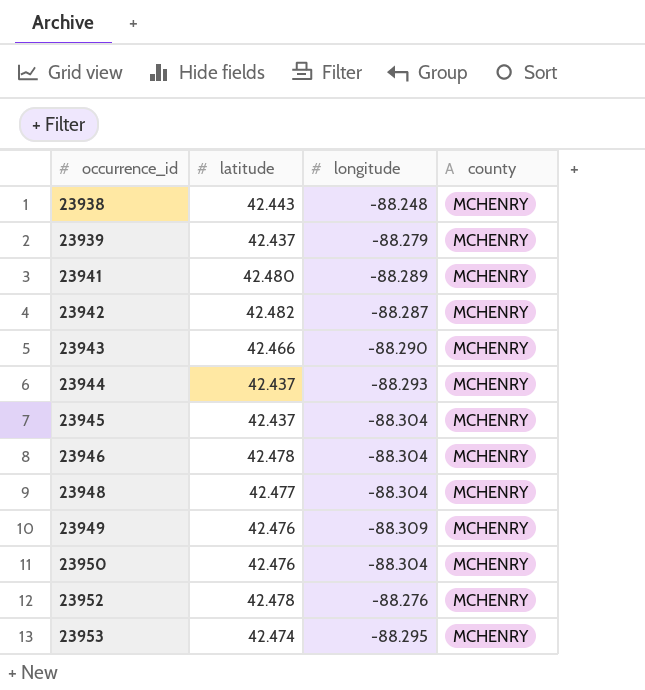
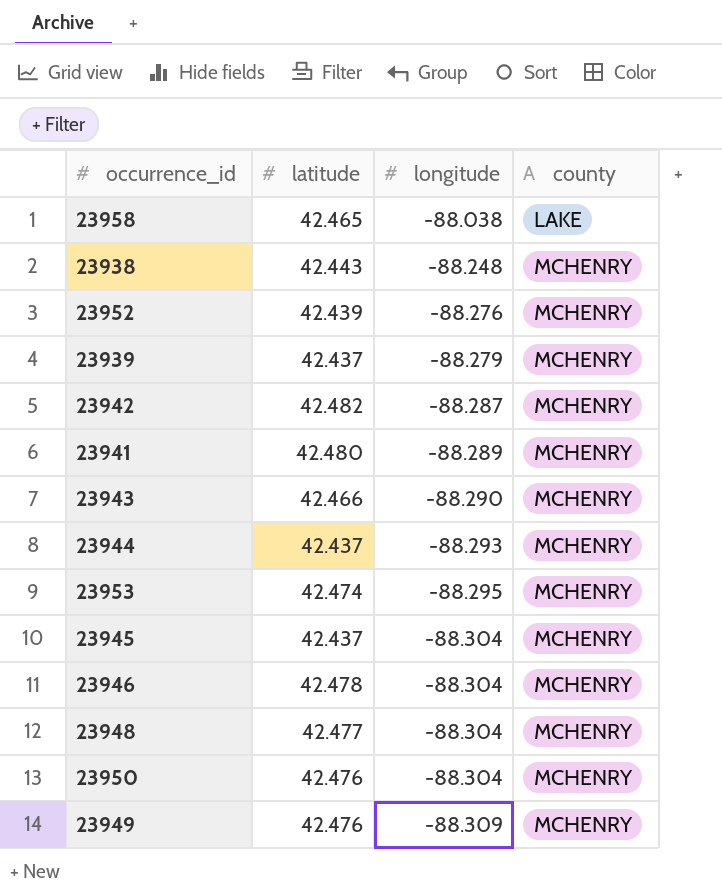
row order: occurrence_id ascending -> longitude descending
row 23958: none -> 42.465 | -88.038 | LAKE
23952 | latitude: 42.478 -> 42.439

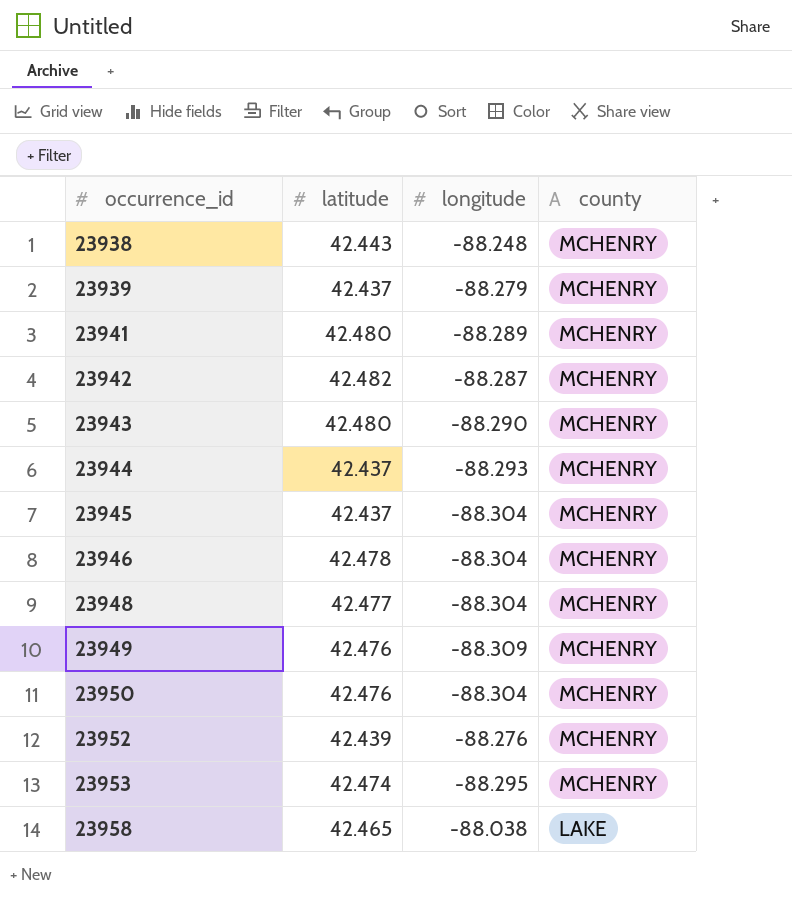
row order: longitude descending -> occurrence_id ascending
23943 | latitude: 42.466 -> 42.480

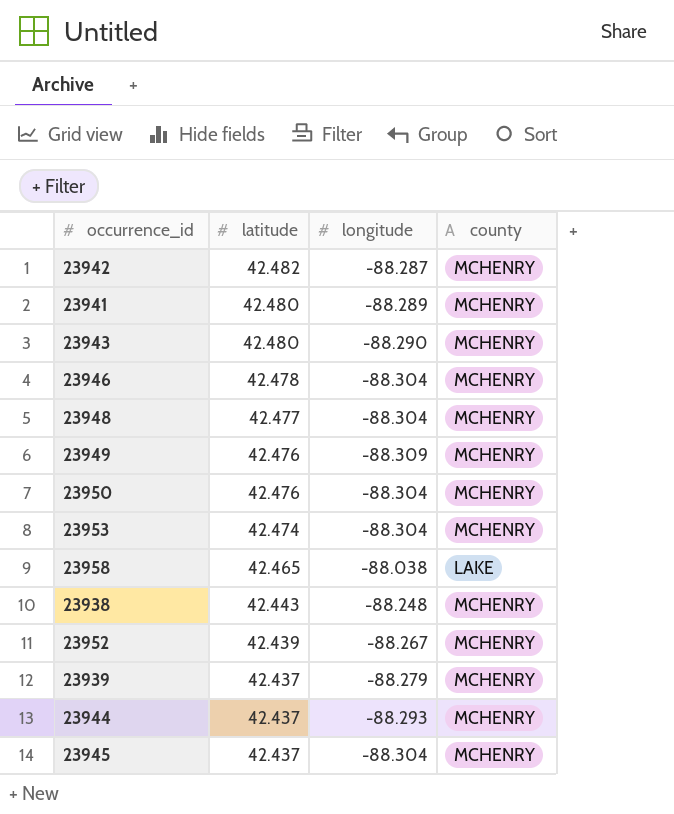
row order: occurrence_id ascending -> latitude descending
23953 | longitude: -88.295 -> -88.304
23952 | longitude: -88.276 -> -88.267

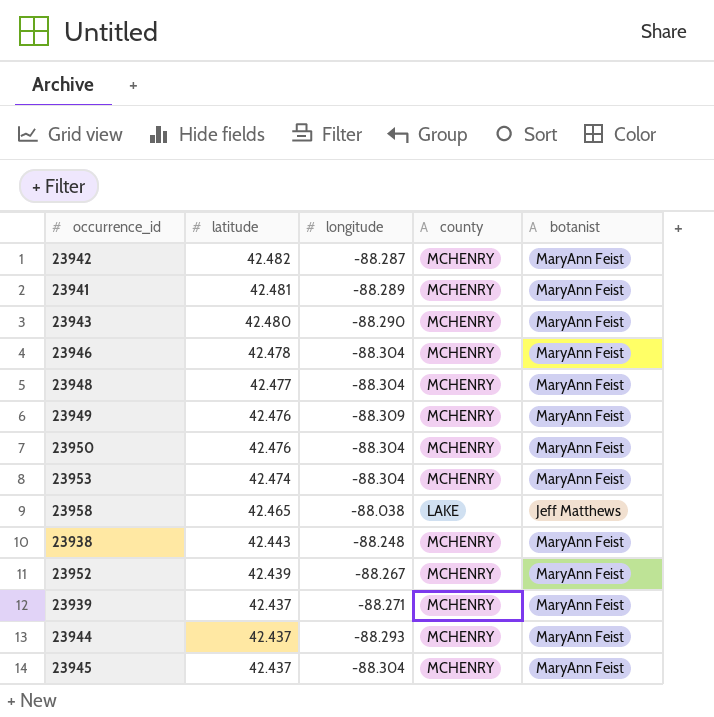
column botanist | position: none -> 5
23941 | latitude: 42.480 -> 42.481
23939 | longitude: -88.279 -> -88.271

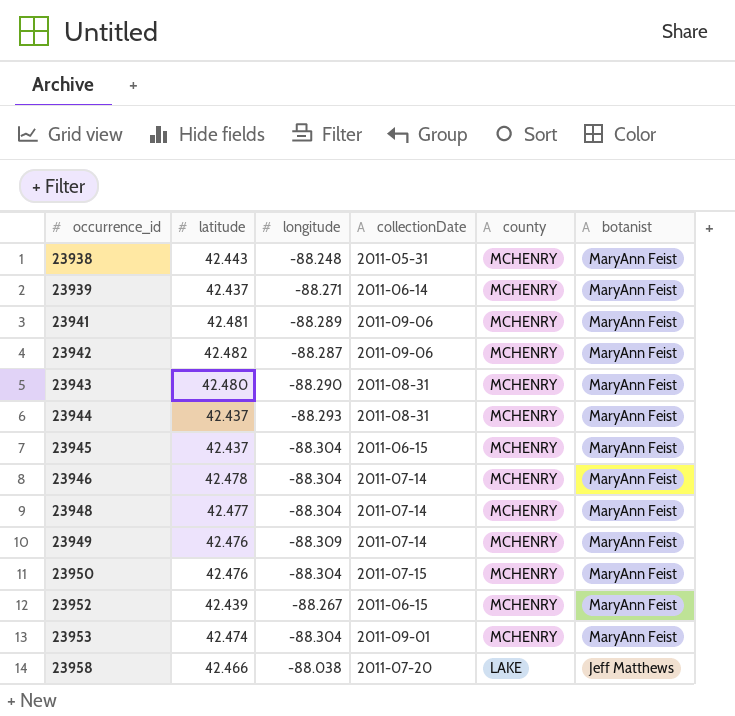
row order: latitude descending -> occurrence_id ascending
column collectionDate | position: none -> 4
23958 | latitude: 42.465 -> 42.466

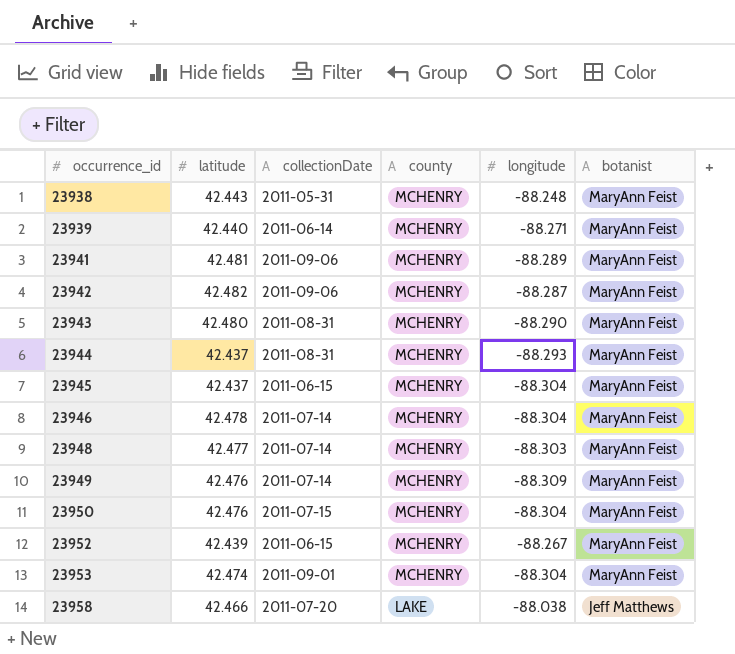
column longitude | position: 3 -> 5
23939 | latitude: 42.437 -> 42.440
23948 | longitude: -88.304 -> -88.303

